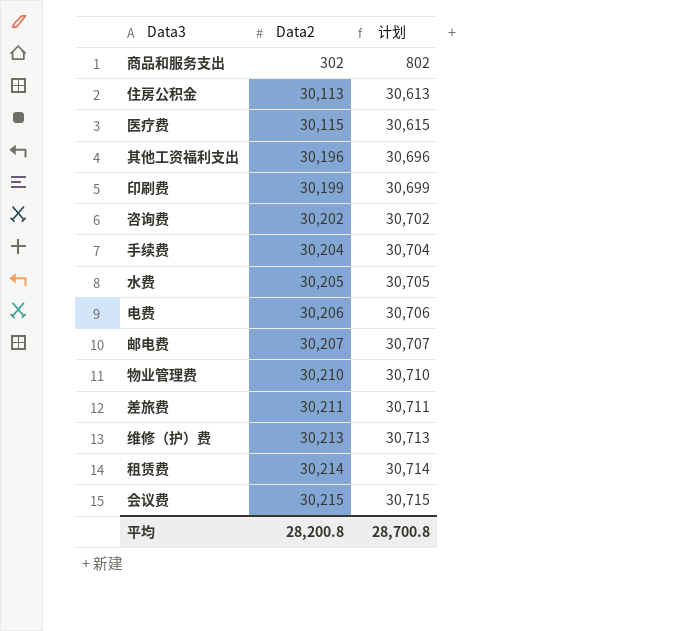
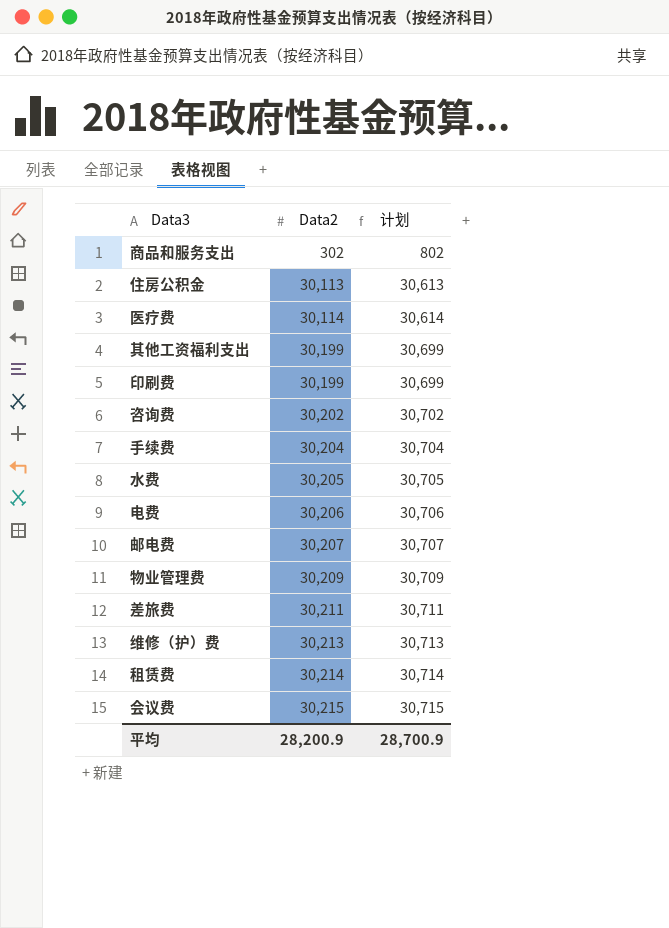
医疗费 | Data2: 30,115 -> 30,114
医疗费 | 计划: 30,615 -> 30,614
其他工资福利支出 | Data2: 30,196 -> 30,199
其他工资福利支出 | 计划: 30,696 -> 30,699
物业管理费 | Data2: 30,210 -> 30,209
物业管理费 | 计划: 30,710 -> 30,709
平均 | Data2: 28,200.8 -> 28,200.9
平均 | 计划: 28,700.8 -> 28,700.9

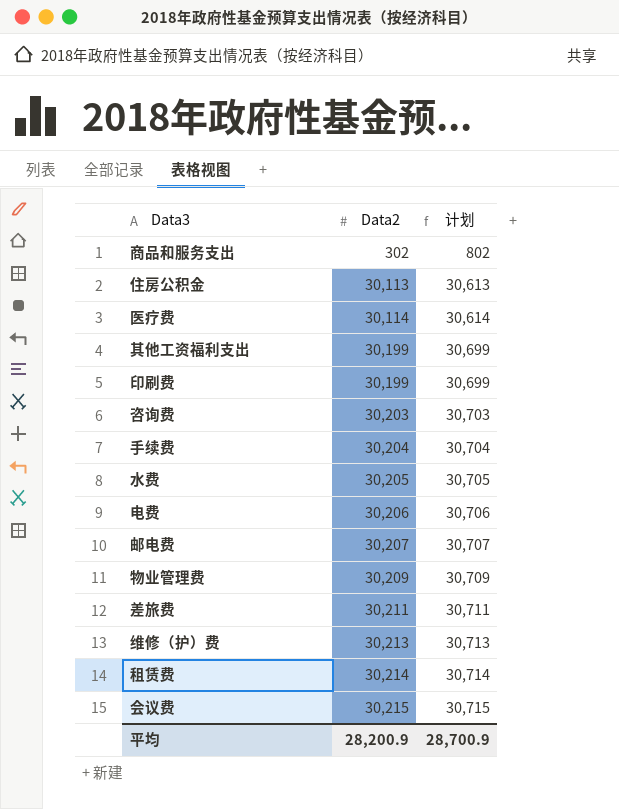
咨询费 | Data2: 30,202 -> 30,203
咨询费 | 计划: 30,702 -> 30,703

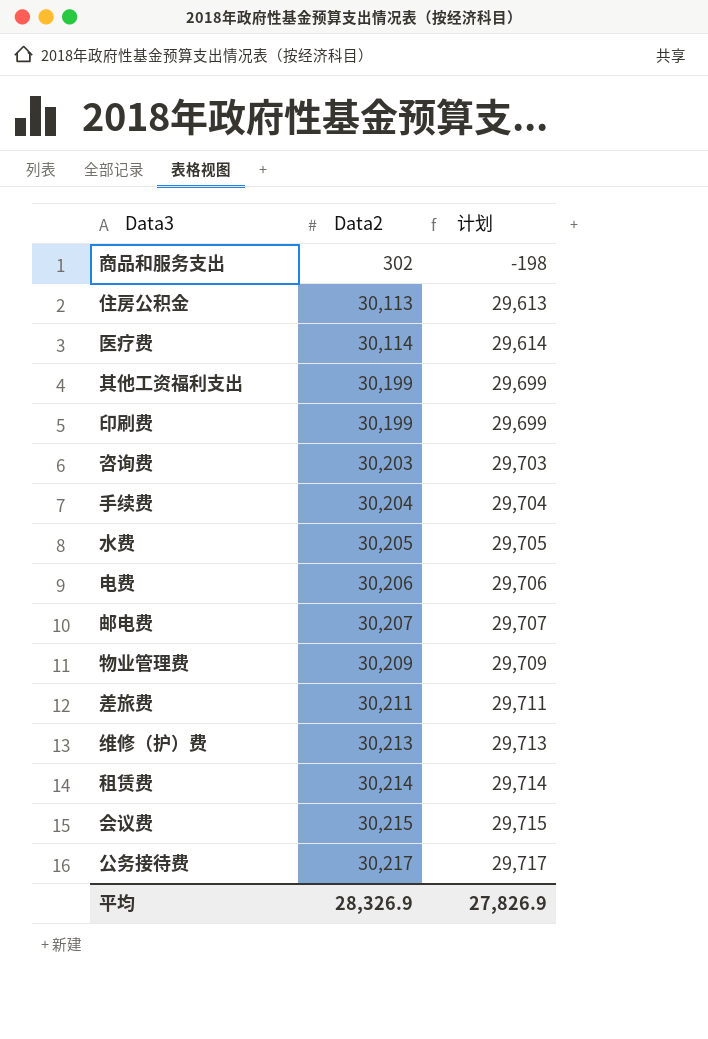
column 计划 | formula: [Data2] + 500 -> [Data2] - 500
row 公务接待费: none -> 30,217 | 29,717
平均 | Data2: 28,200.9 -> 28,326.9
平均 | 计划: 28,700.9 -> 27,826.9

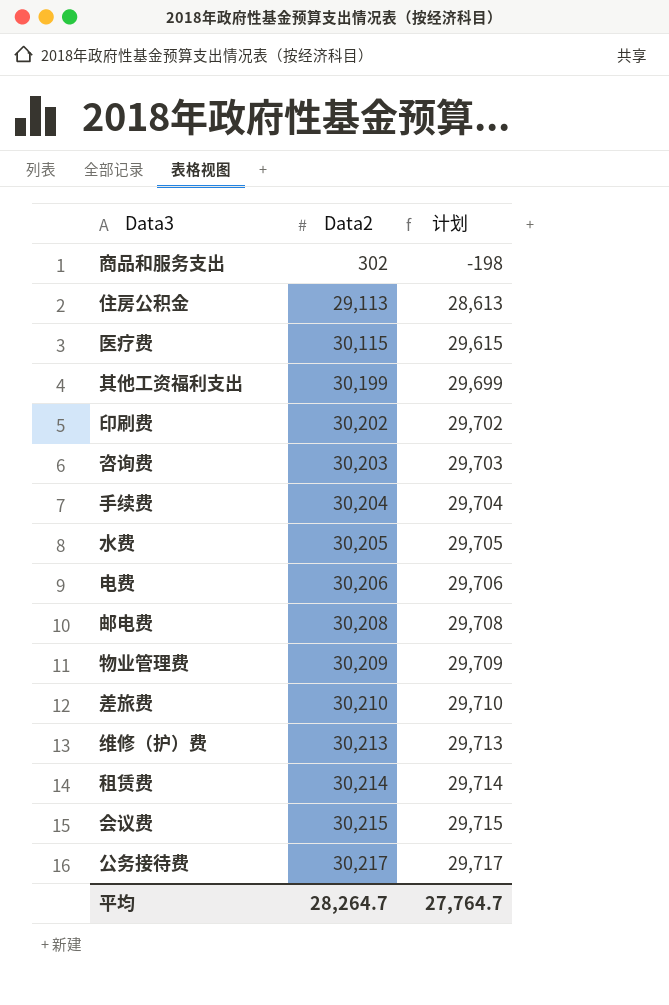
住房公积金 | Data2: 30,113 -> 29,113
住房公积金 | 计划: 29,613 -> 28,613
医疗费 | Data2: 30,114 -> 30,115
医疗费 | 计划: 29,614 -> 29,615
印刷费 | Data2: 30,199 -> 30,202
印刷费 | 计划: 29,699 -> 29,702
邮电费 | Data2: 30,207 -> 30,208
邮电费 | 计划: 29,707 -> 29,708
差旅费 | Data2: 30,211 -> 30,210
差旅费 | 计划: 29,711 -> 29,710
平均 | Data2: 28,326.9 -> 28,264.7
平均 | 计划: 27,826.9 -> 27,764.7

